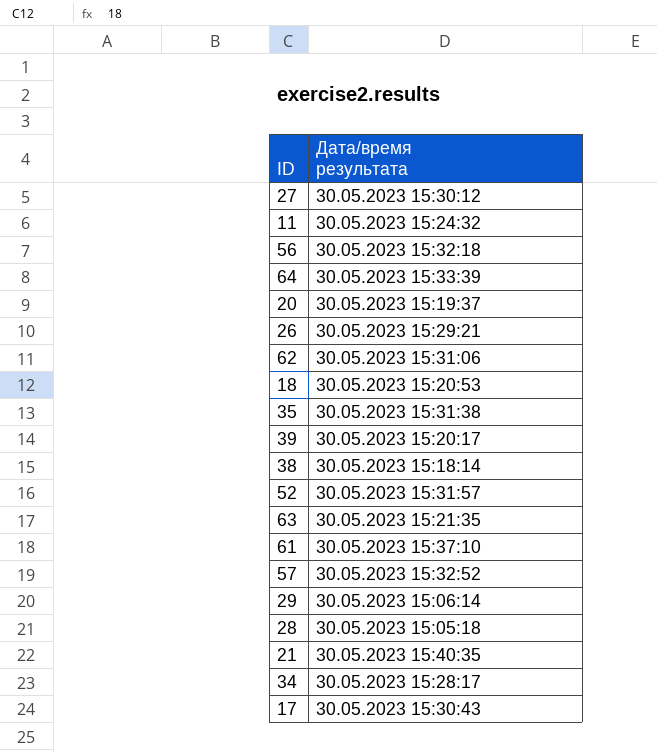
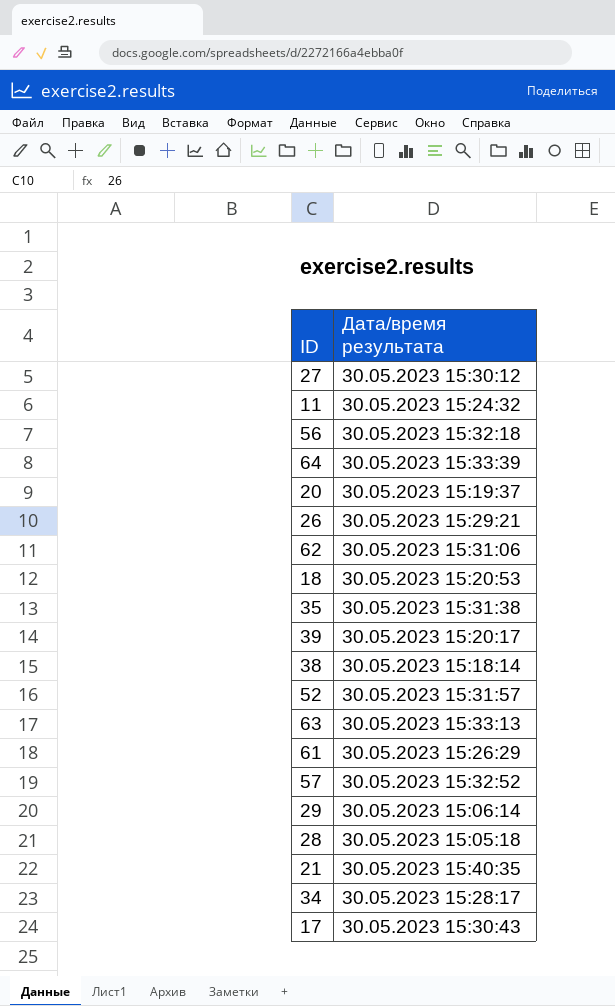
63 | Дата/время результата: 30.05.2023 15:21:35 -> 30.05.2023 15:33:13
61 | Дата/время результата: 30.05.2023 15:37:10 -> 30.05.2023 15:26:29

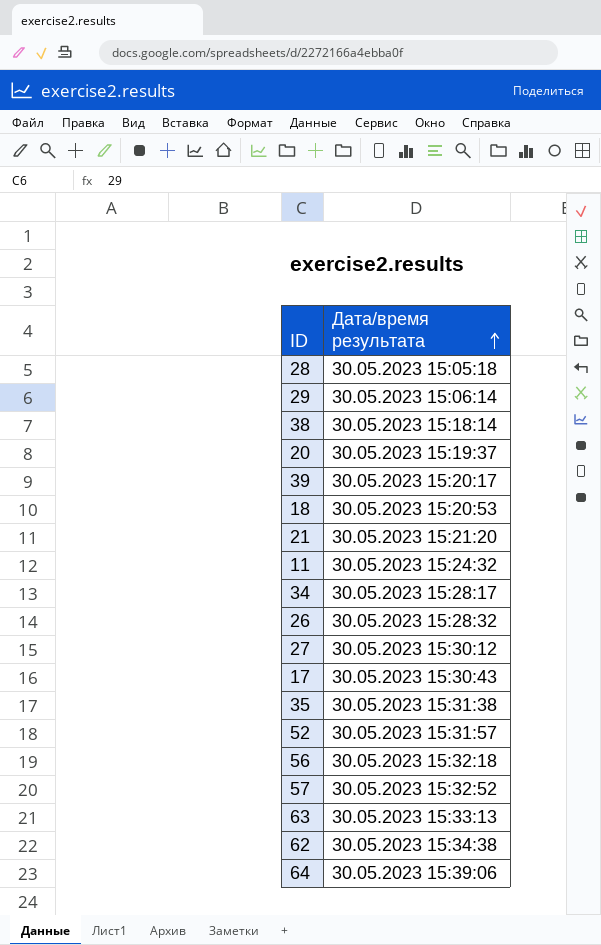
row order: none -> Дата/время результата ascending
row 61: 30.05.2023 15:26:29 -> none
21 | Дата/время результата: 30.05.2023 15:40:35 -> 30.05.2023 15:21:20
26 | Дата/время результата: 30.05.2023 15:29:21 -> 30.05.2023 15:28:32
62 | Дата/время результата: 30.05.2023 15:31:06 -> 30.05.2023 15:34:38
64 | Дата/время результата: 30.05.2023 15:33:39 -> 30.05.2023 15:39:06

